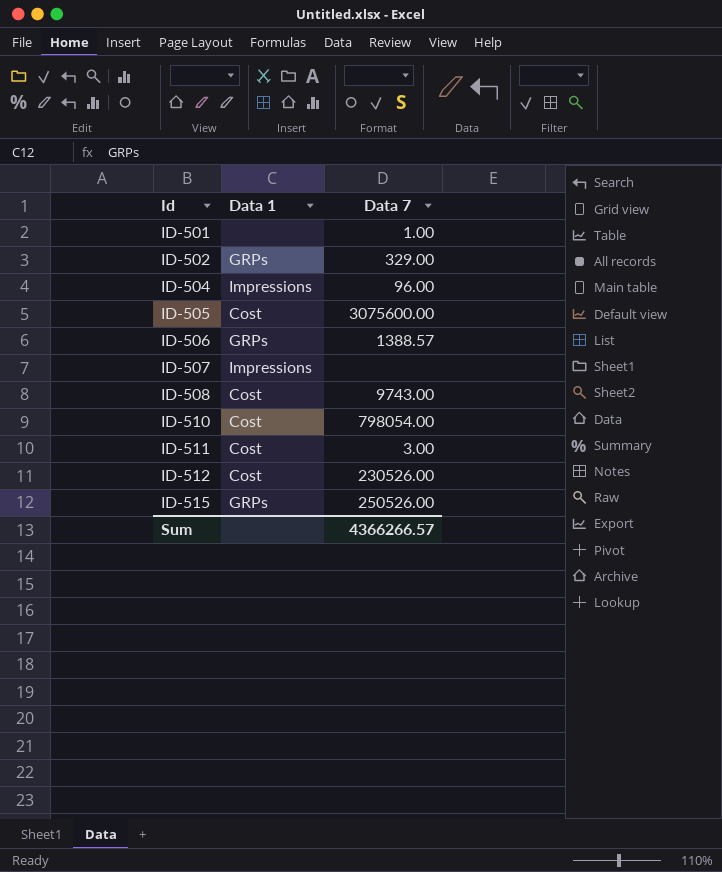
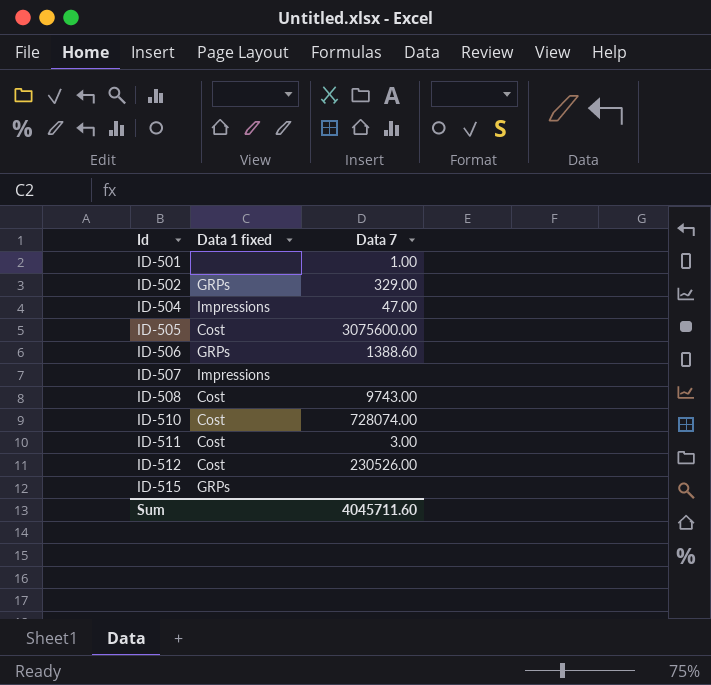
column name: Data 1 -> Data 1 fixed
ID-504 | Data 7: 96.00 -> 47.00
ID-506 | Data 7: 1388.57 -> 1388.60
ID-510 | Data 7: 798054.00 -> 728074.00
ID-515 | Data 7: 250526.00 -> none
Sum | Data 7: 4366266.57 -> 4045711.60

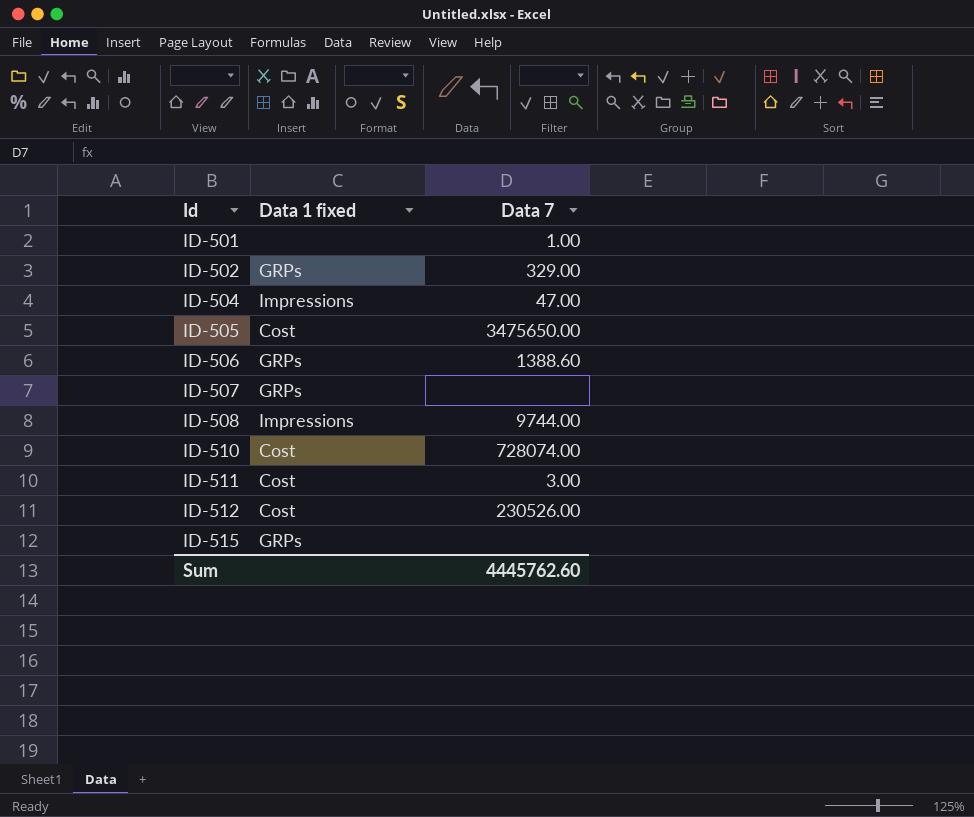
ID-505 | Data 7: 3075600.00 -> 3475650.00
ID-507 | Data 1 fixed: Impressions -> GRPs
ID-508 | Data 1 fixed: Cost -> Impressions
ID-508 | Data 7: 9743.00 -> 9744.00
Sum | Data 7: 4045711.60 -> 4445762.60

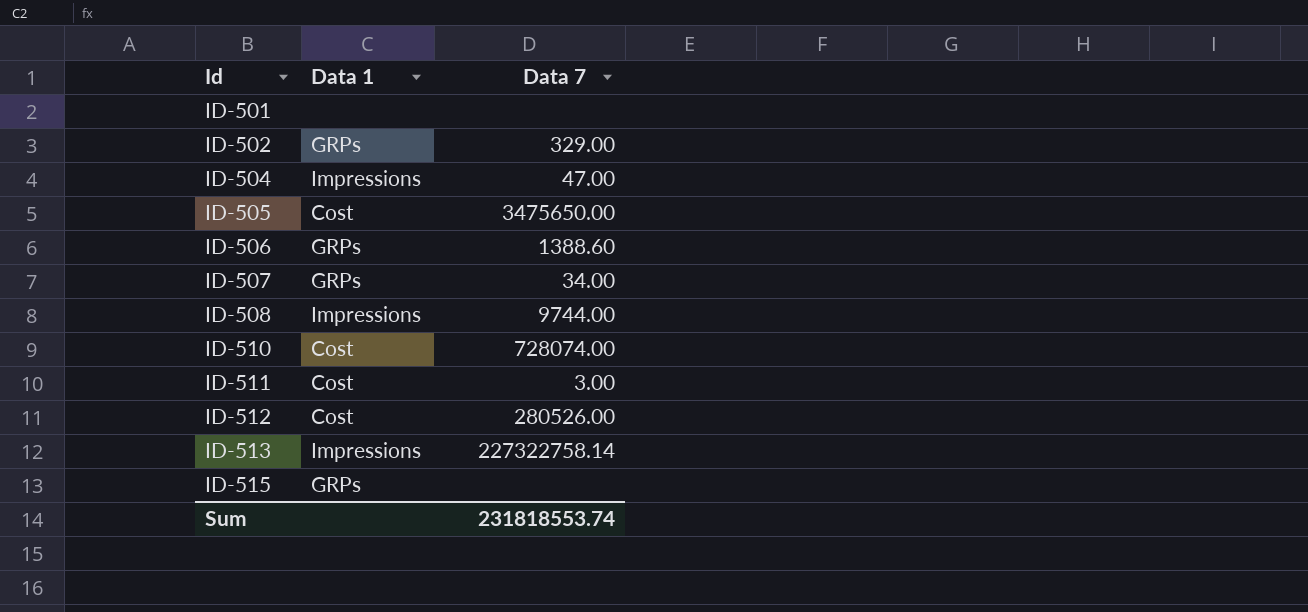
column name: Data 1 fixed -> Data 1
ID-501 | Data 7: 1.00 -> none
ID-507 | Data 7: none -> 34.00
ID-512 | Data 7: 230526.00 -> 280526.00
row ID-513: none -> Impressions | 227322758.14
Sum | Data 7: 4445762.60 -> 231818553.74

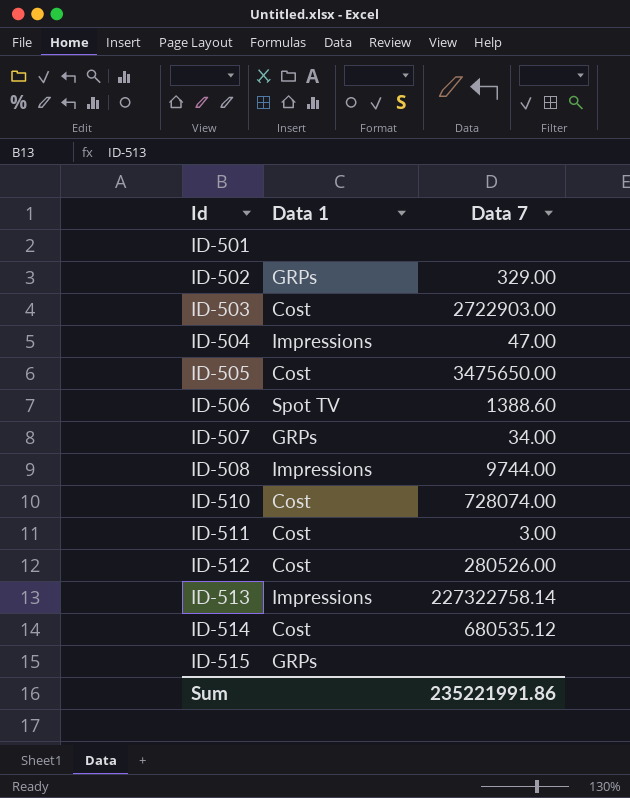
row ID-503: none -> Cost | 2722903.00
ID-506 | Data 1: GRPs -> Spot TV
row ID-514: none -> Cost | 680535.12
Sum | Data 7: 231818553.74 -> 235221991.86

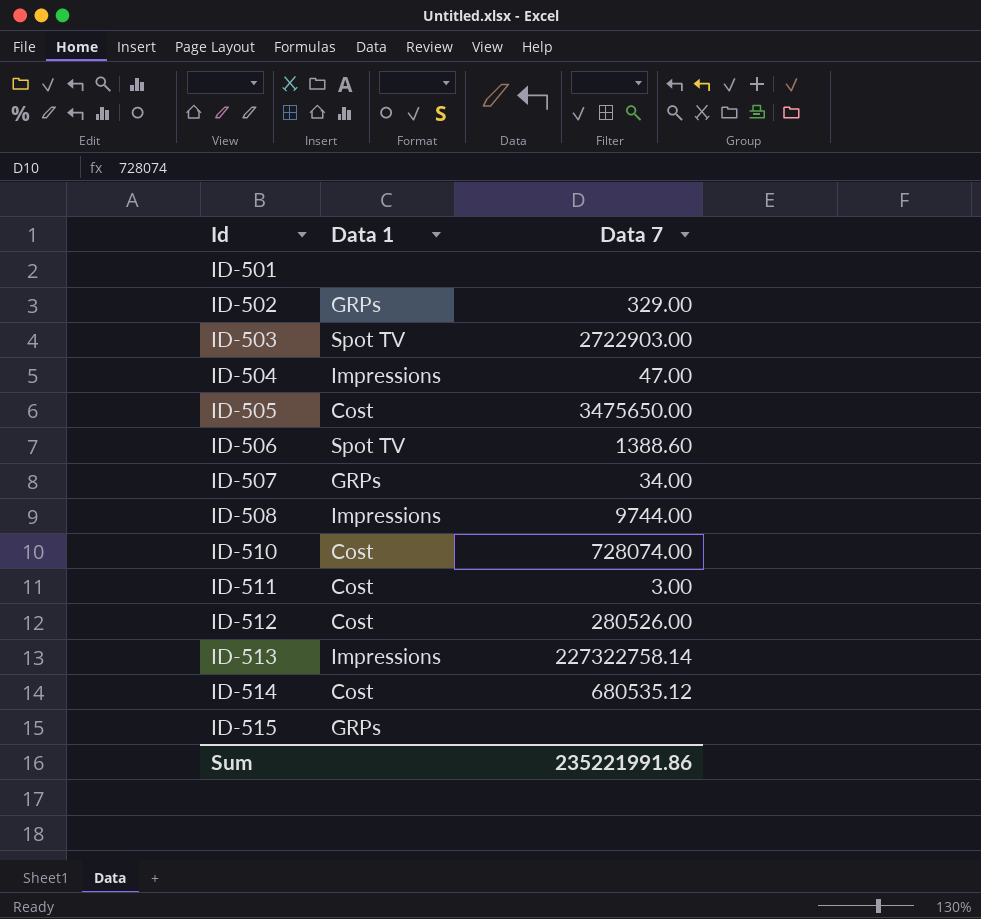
ID-503 | Data 1: Cost -> Spot TV

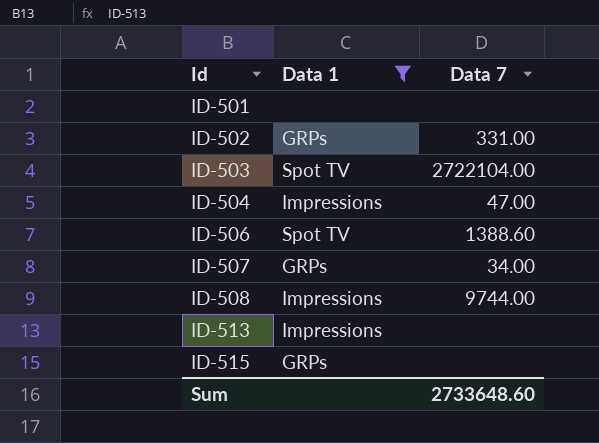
filter: none -> Data 1 != Cost
ID-502 | Data 7: 329.00 -> 331.00
ID-503 | Data 7: 2722903.00 -> 2722104.00
ID-513 | Data 7: 227322758.14 -> none
Sum | Data 7: 235221991.86 -> 2733648.60

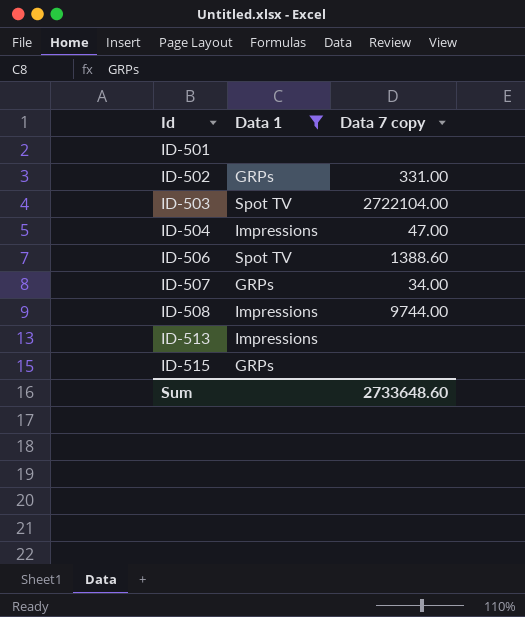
column name: Data 7 -> Data 7 copy

